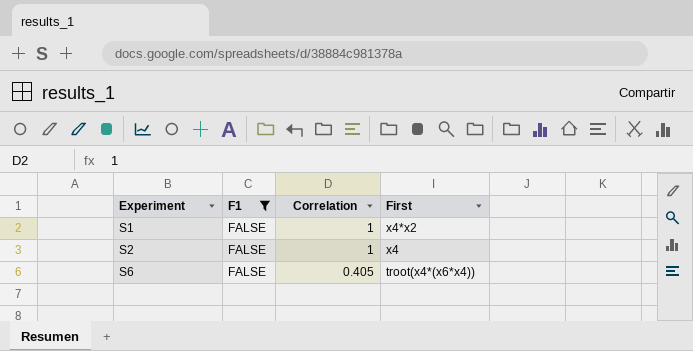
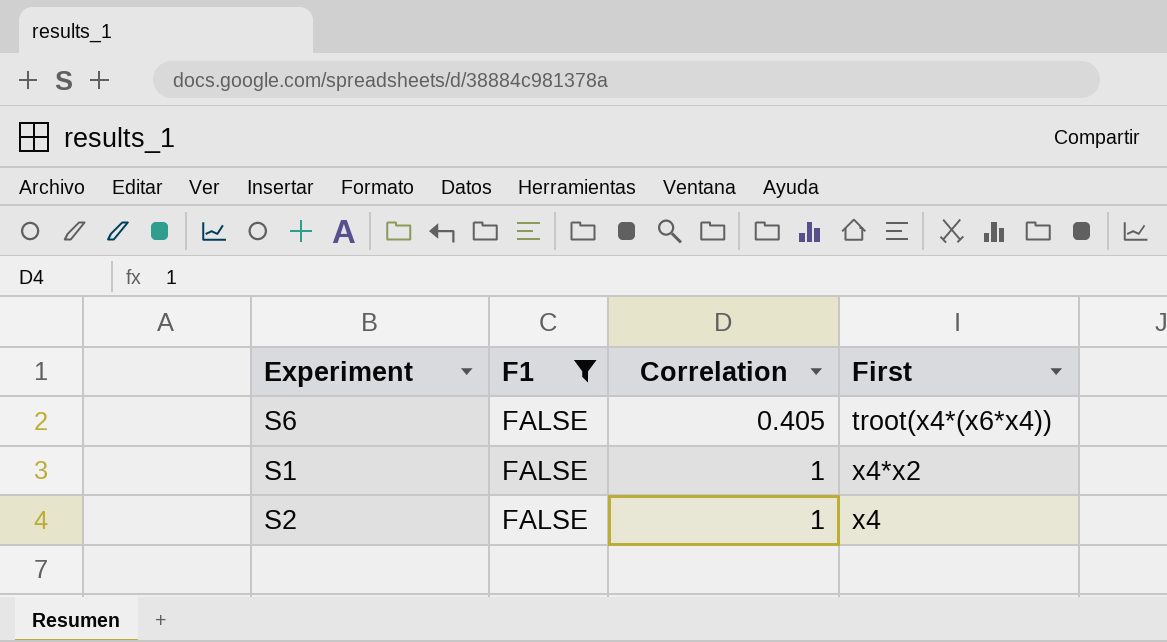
row order: Experiment ascending -> Correlation ascending

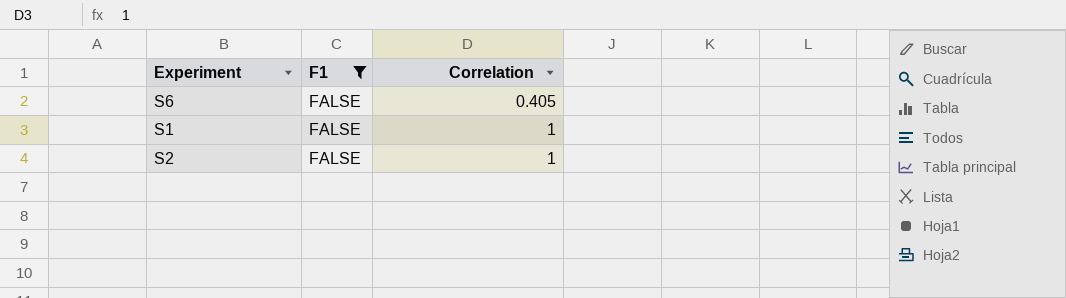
column First | position: 4 -> none

